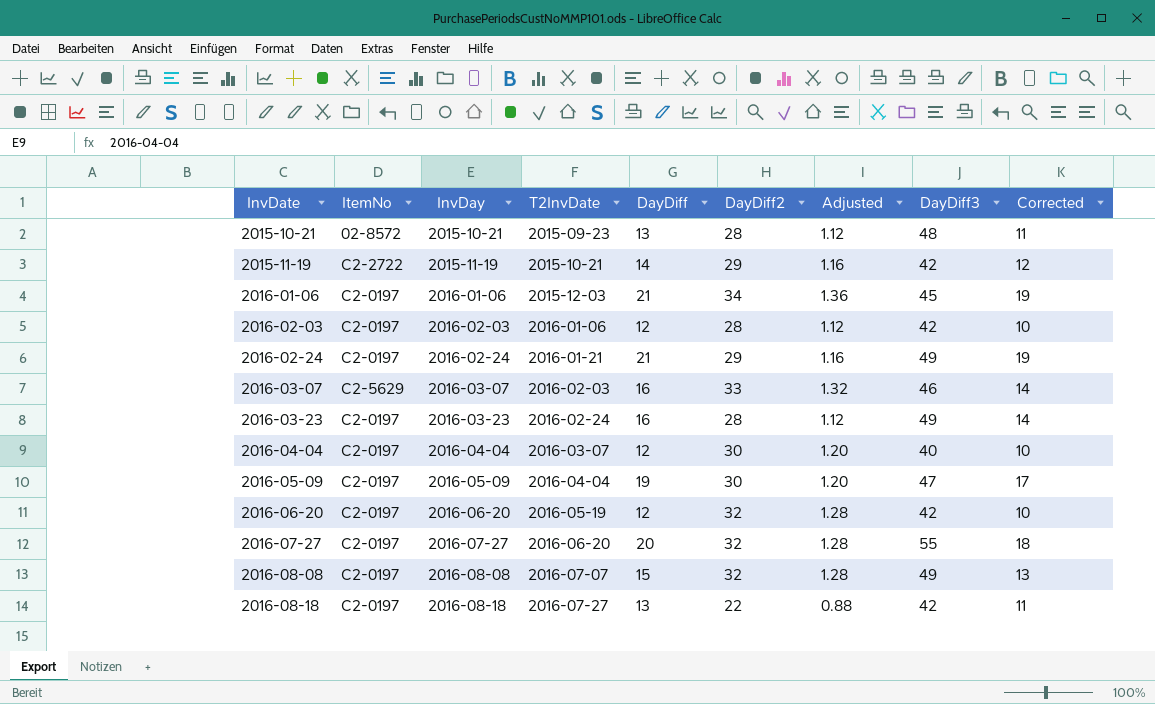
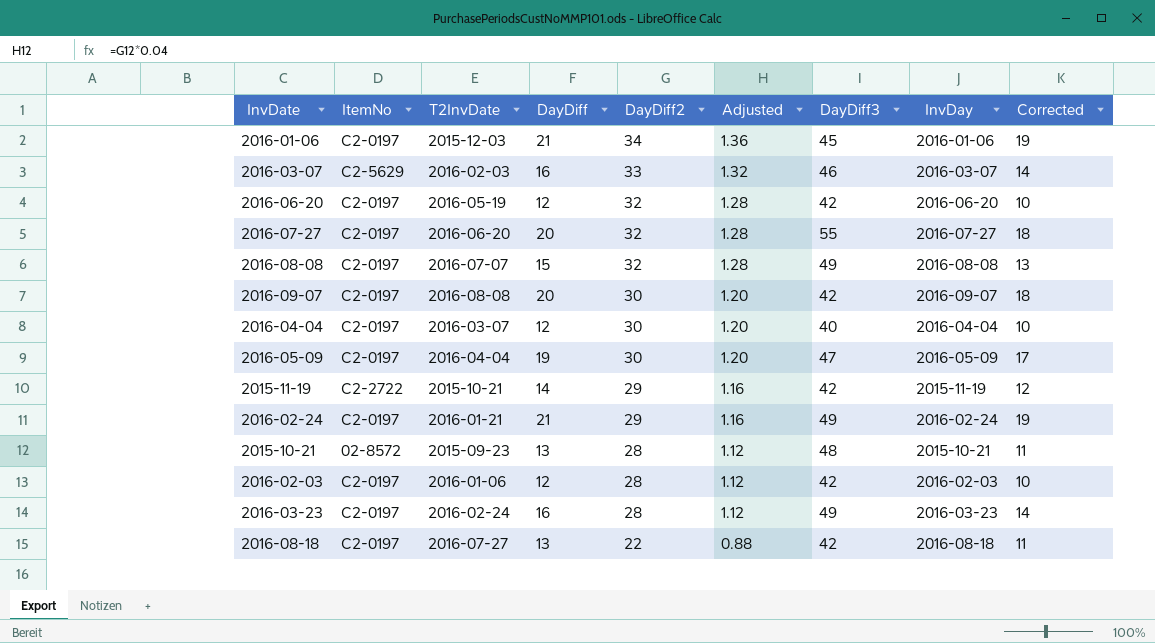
row order: InvDate ascending -> DayDiff2 descending
column InvDay | position: 3 -> 8
row 2016-09-07: none -> C2-0197 | 2016-08-08 | 20 | 30 | 1.20 | 42 | 2016-09-07 | 18

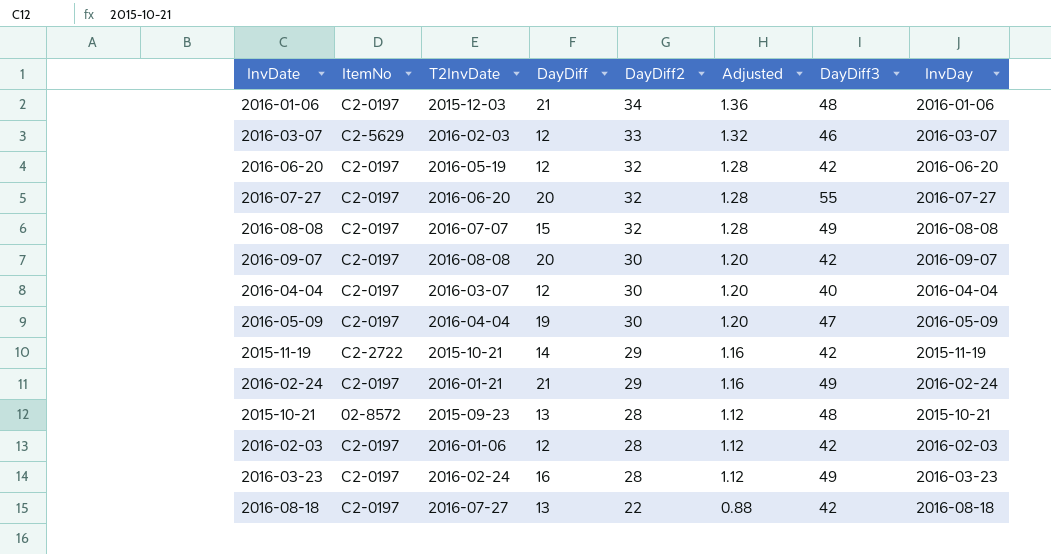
column Corrected | formula: [DayDiff] - 2 -> none
2016-01-06 | DayDiff3: 45 -> 48
2016-03-07 | DayDiff: 16 -> 12

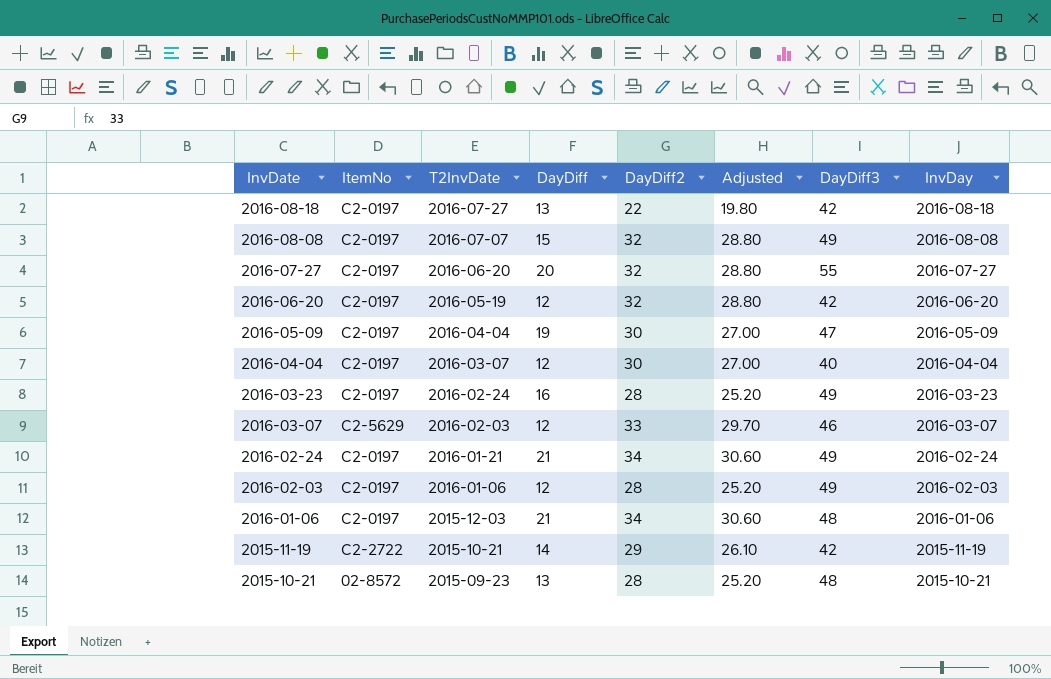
row order: DayDiff2 descending -> InvDate descending
column Adjusted | formula: [DayDiff2] * 0.04 -> [DayDiff2] * 0.9
row 2016-09-07: C2-0197 | 2016-08-08 | 20 | 30 | 1.20 | 42 | 2016-09-07 -> none
2016-02-24 | DayDiff2: 29 -> 34
2016-02-03 | DayDiff3: 42 -> 49

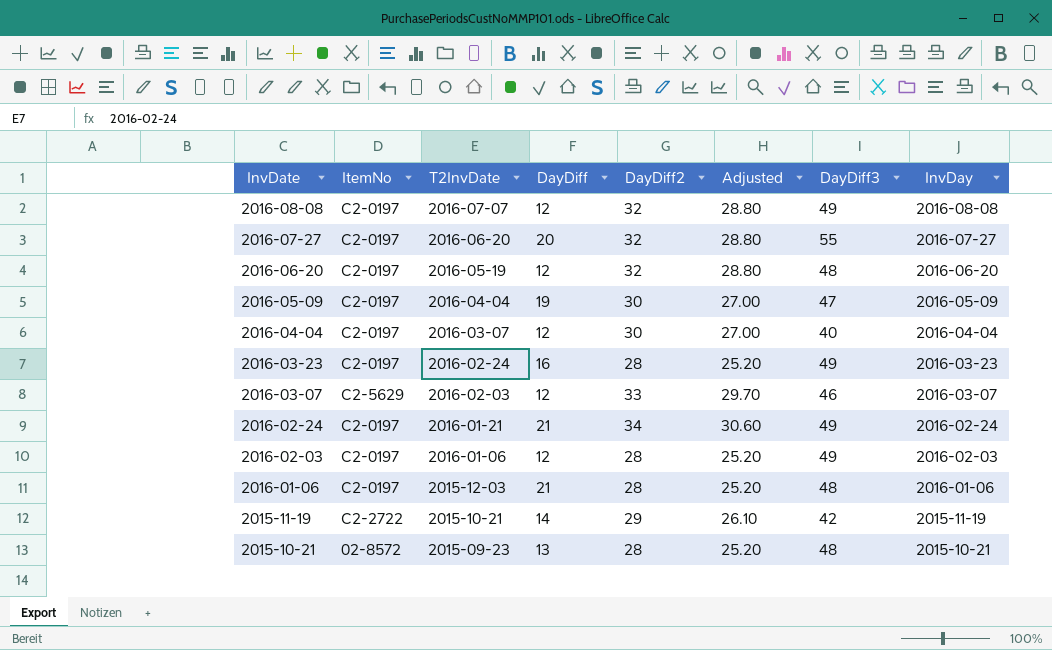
row 2016-08-18: C2-0197 | 2016-07-27 | 13 | 22 | 19.80 | 42 | 2016-08-18 -> none
2016-08-08 | DayDiff: 15 -> 12
2016-06-20 | DayDiff3: 42 -> 48
2016-01-06 | DayDiff2: 34 -> 28
2016-01-06 | Adjusted: 30.60 -> 25.20

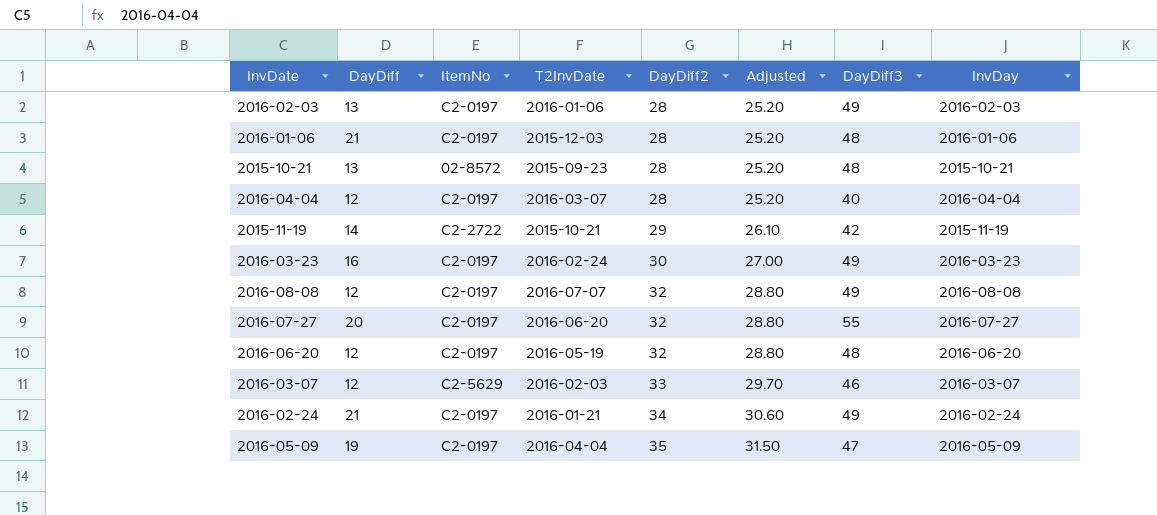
row order: InvDate descending -> DayDiff2 ascending
column DayDiff | position: 4 -> 2
2016-02-03 | DayDiff: 12 -> 13
2016-04-04 | DayDiff2: 30 -> 28
2016-04-04 | Adjusted: 27.00 -> 25.20
2016-03-23 | DayDiff2: 28 -> 30
2016-03-23 | Adjusted: 25.20 -> 27.00
2016-05-09 | DayDiff2: 30 -> 35
2016-05-09 | Adjusted: 27.00 -> 31.50

